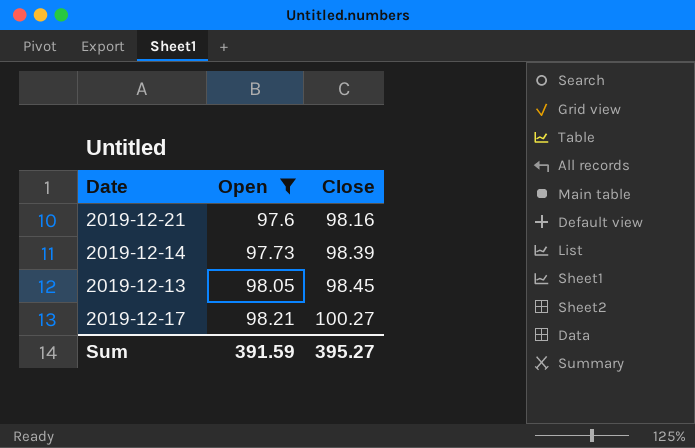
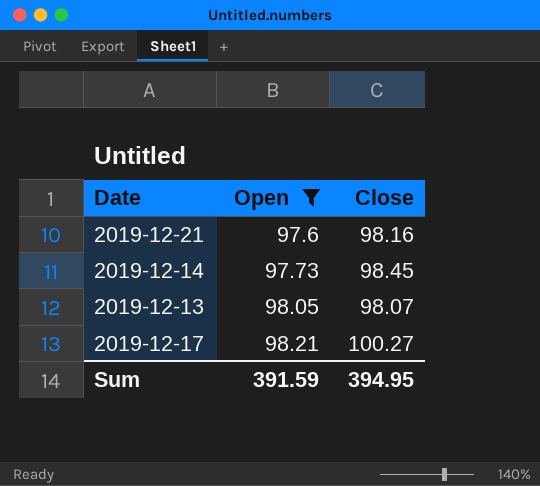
2019-12-14 | Close: 98.39 -> 98.45
2019-12-13 | Close: 98.45 -> 98.07
Sum | Close: 395.27 -> 394.95

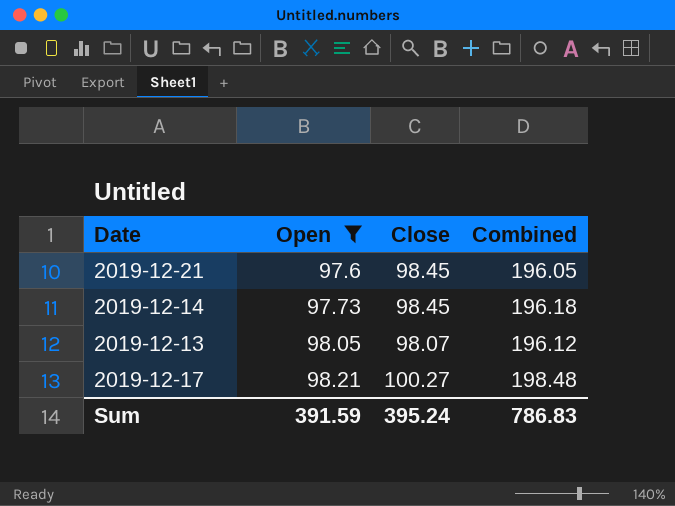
column Combined | formula: none -> [Open] + [Close]
2019-12-21 | Close: 98.16 -> 98.45
Sum | Close: 394.95 -> 395.24

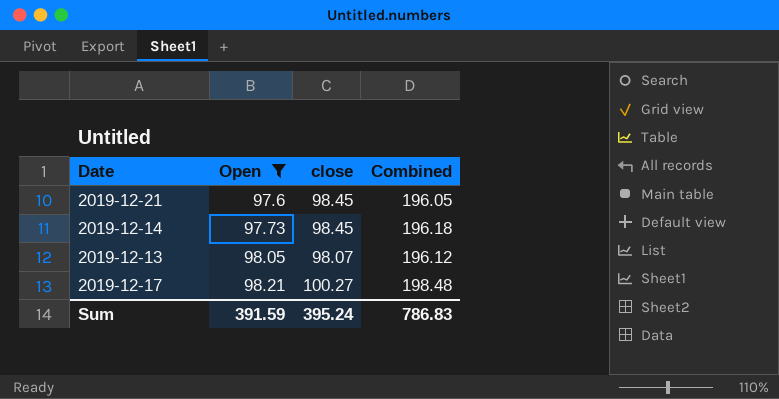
column name: Close -> close

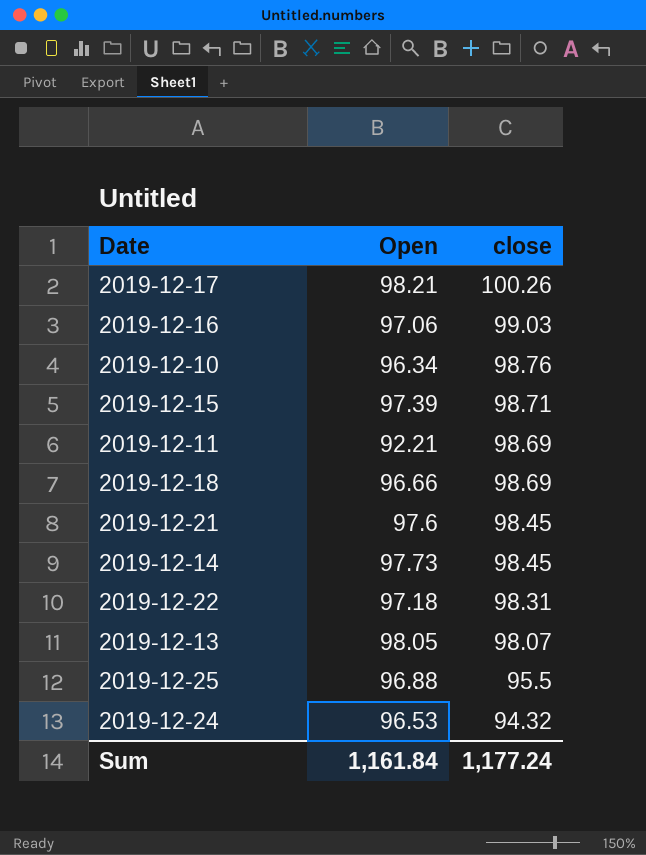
filter: Open >= 97.6 -> none
row order: Open ascending -> close descending
column Combined | formula: [Open] + [close] -> none
2019-12-17 | close: 100.27 -> 100.26
Sum | Open: 391.59 -> 1,161.84
Sum | close: 395.24 -> 1,177.24

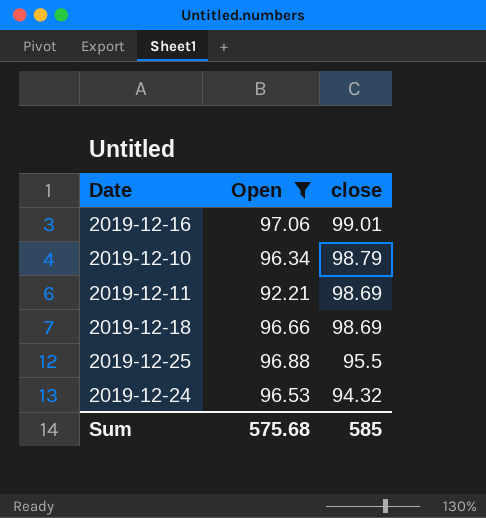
filter: none -> Open <= 97.06
2019-12-16 | close: 99.03 -> 99.01
2019-12-10 | close: 98.76 -> 98.79
Sum | Open: 1,161.84 -> 575.68
Sum | close: 1,177.24 -> 585

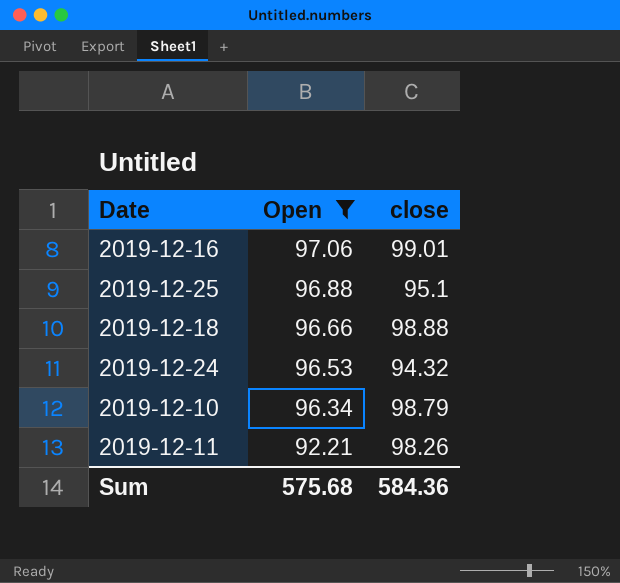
row order: close descending -> Open descending
2019-12-25 | close: 95.5 -> 95.1
2019-12-18 | close: 98.69 -> 98.88
2019-12-11 | close: 98.69 -> 98.26
Sum | close: 585 -> 584.36

